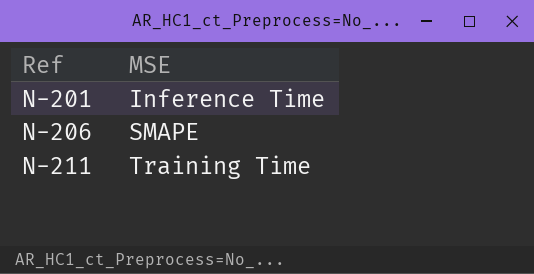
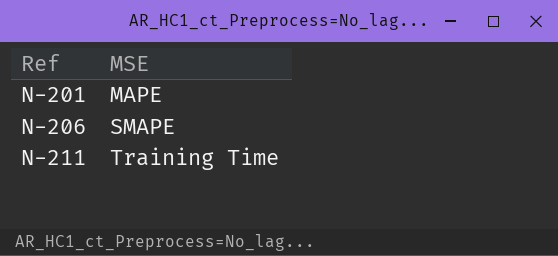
N-201 | MSE: Inference Time -> MAPE

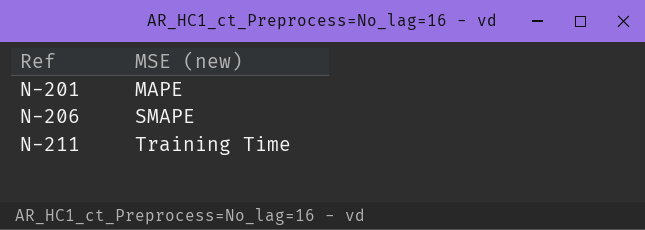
column name: MSE -> MSE (new)

